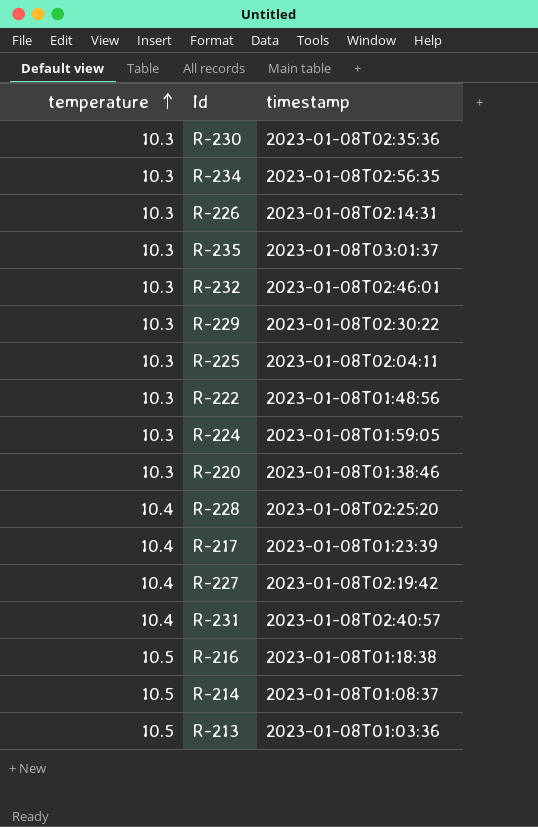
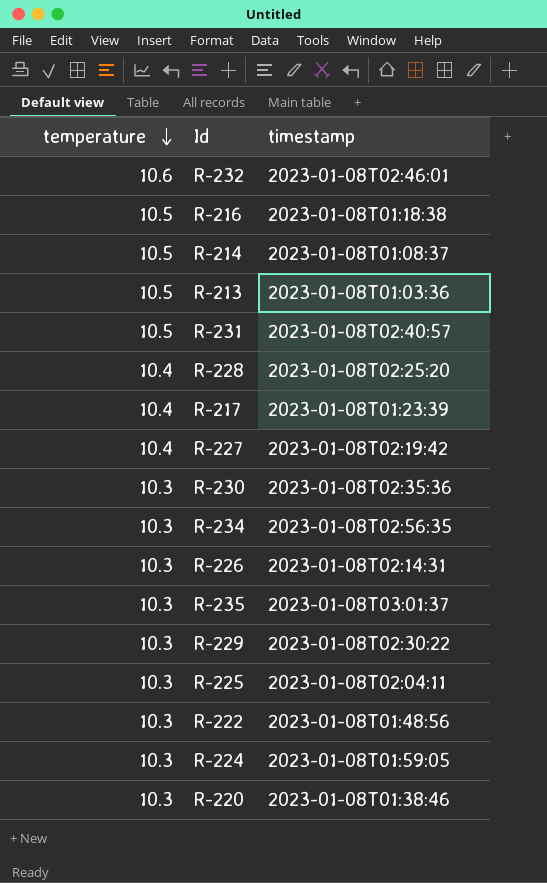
row order: temperature ascending -> temperature descending
R-232 | temperature: 10.3 -> 10.6
R-231 | temperature: 10.4 -> 10.5

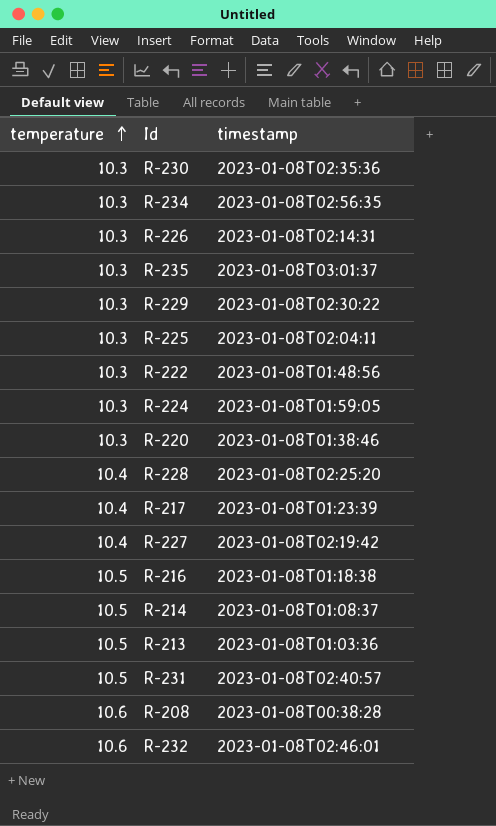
row order: temperature descending -> temperature ascending
row R-208: none -> 10.6 | 2023-01-08T00:38:28

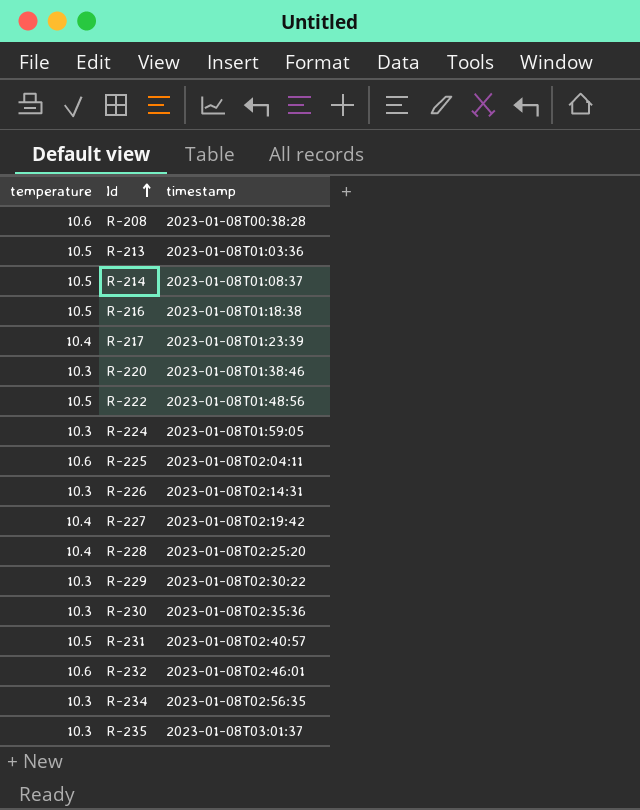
row order: temperature ascending -> Id ascending
R-222 | temperature: 10.3 -> 10.5
R-225 | temperature: 10.3 -> 10.6

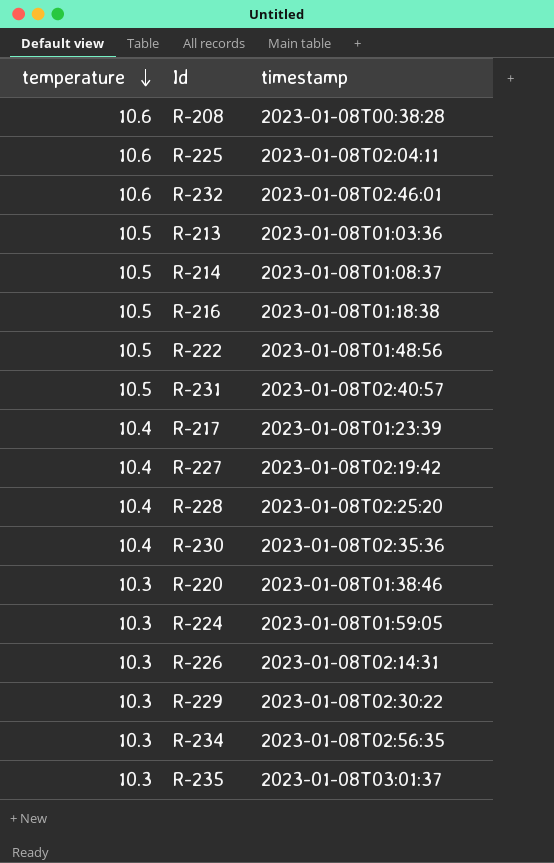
row order: Id ascending -> temperature descending
R-230 | temperature: 10.3 -> 10.4

